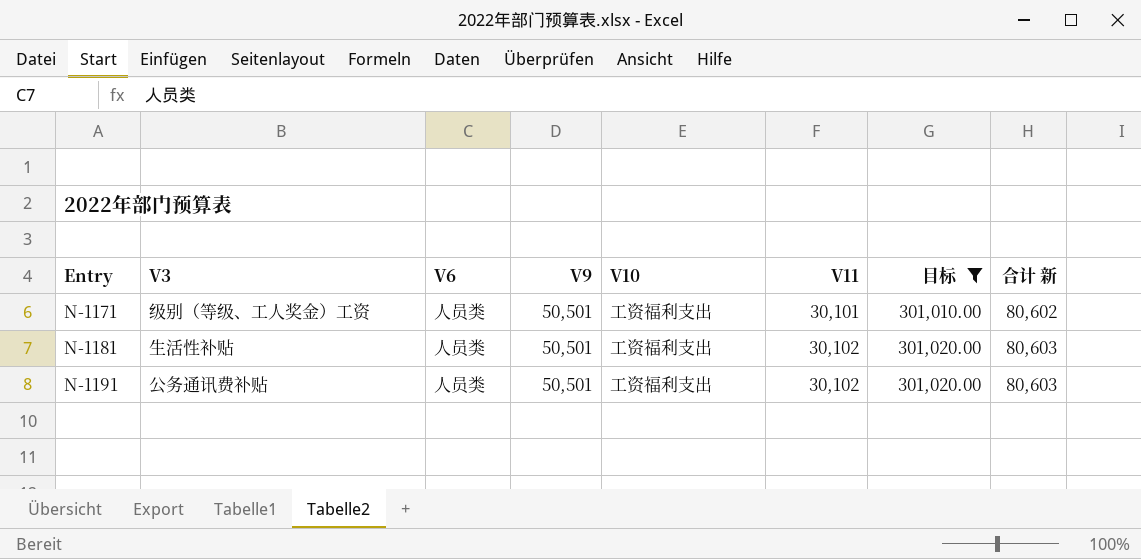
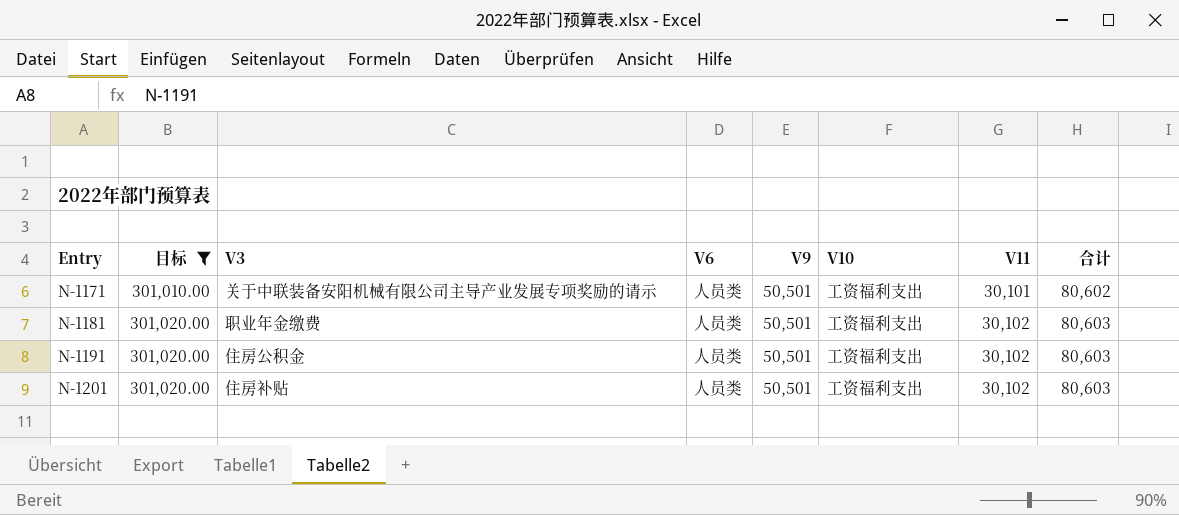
column 目标 | position: 7 -> 2
column name: 合计 新 -> 合计
N-1171 | V3: 级别（等级、工人奖金）工资 -> 关于中联装备安阳机械有限公司主导产业发展专项奖励的请示
N-1181 | V3: 生活性补贴 -> 职业年金缴费
N-1191 | V3: 公务通讯费补贴 -> 住房公积金
row N-1201: none -> 301,020.00 | 住房补贴 | 人员类 | 50,501 | 工资福利支出 | 30,102 | 80,603

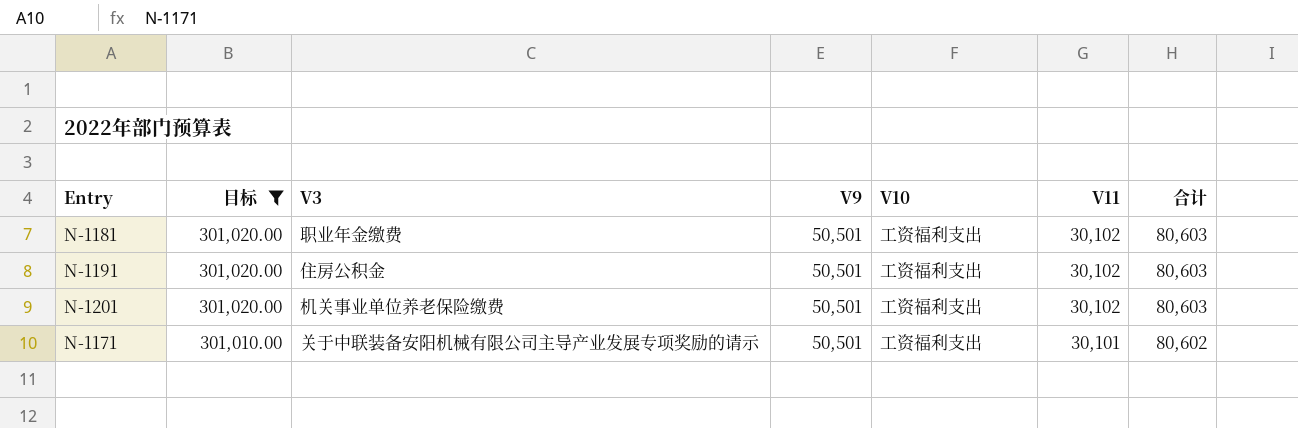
row order: Entry ascending -> 目标 descending
column V6 | position: 4 -> none
N-1201 | V3: 住房补贴 -> 机关事业单位养老保险缴费

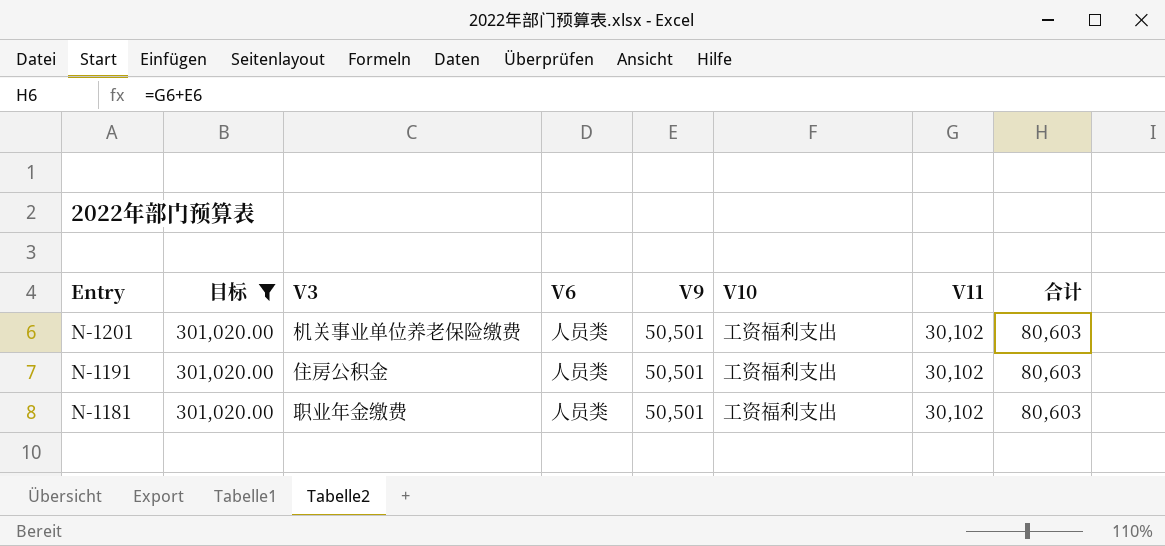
row order: 目标 descending -> Entry descending
column V6 | position: none -> 4
row N-1171: 301,010.00 | 关于中联装备安阳机械有限公司主导产业发展专项奖励的请示 | 50,501 | 工资福利支出 | 30,101 | 80,602 -> none

